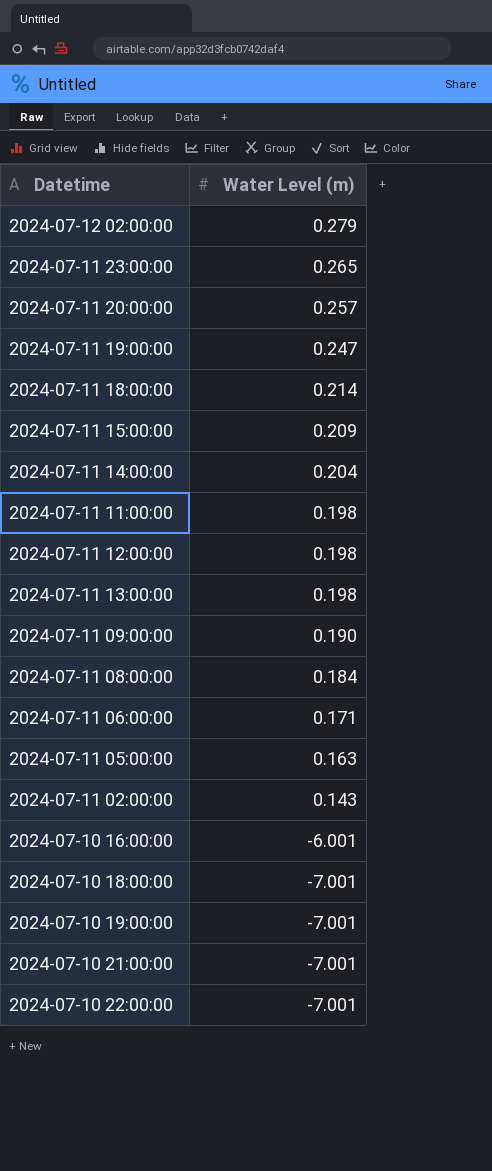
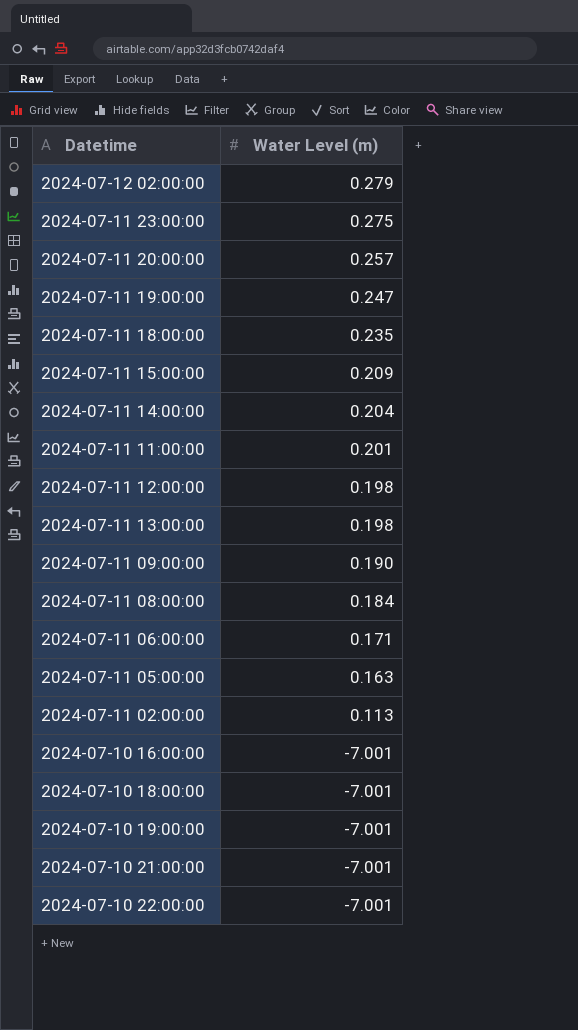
2024-07-11 23:00:00 | Water Level (m): 0.265 -> 0.275
2024-07-11 18:00:00 | Water Level (m): 0.214 -> 0.235
2024-07-11 11:00:00 | Water Level (m): 0.198 -> 0.201
2024-07-11 02:00:00 | Water Level (m): 0.143 -> 0.113
2024-07-10 16:00:00 | Water Level (m): -6.001 -> -7.001

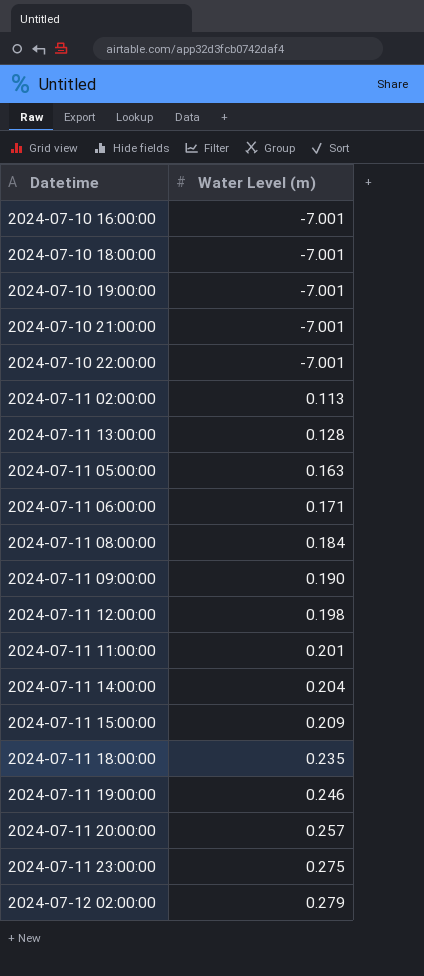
row order: Water Level (m) descending -> Water Level (m) ascending
2024-07-11 13:00:00 | Water Level (m): 0.198 -> 0.128
2024-07-11 19:00:00 | Water Level (m): 0.247 -> 0.246

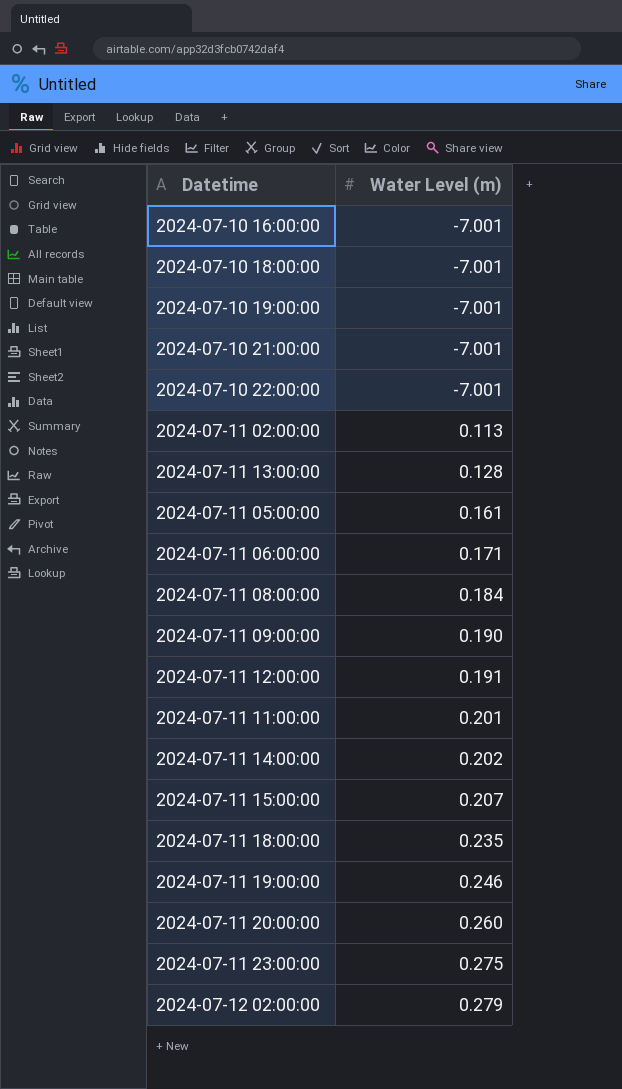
2024-07-11 05:00:00 | Water Level (m): 0.163 -> 0.161
2024-07-11 12:00:00 | Water Level (m): 0.198 -> 0.191
2024-07-11 14:00:00 | Water Level (m): 0.204 -> 0.202
2024-07-11 15:00:00 | Water Level (m): 0.209 -> 0.207
2024-07-11 20:00:00 | Water Level (m): 0.257 -> 0.260

